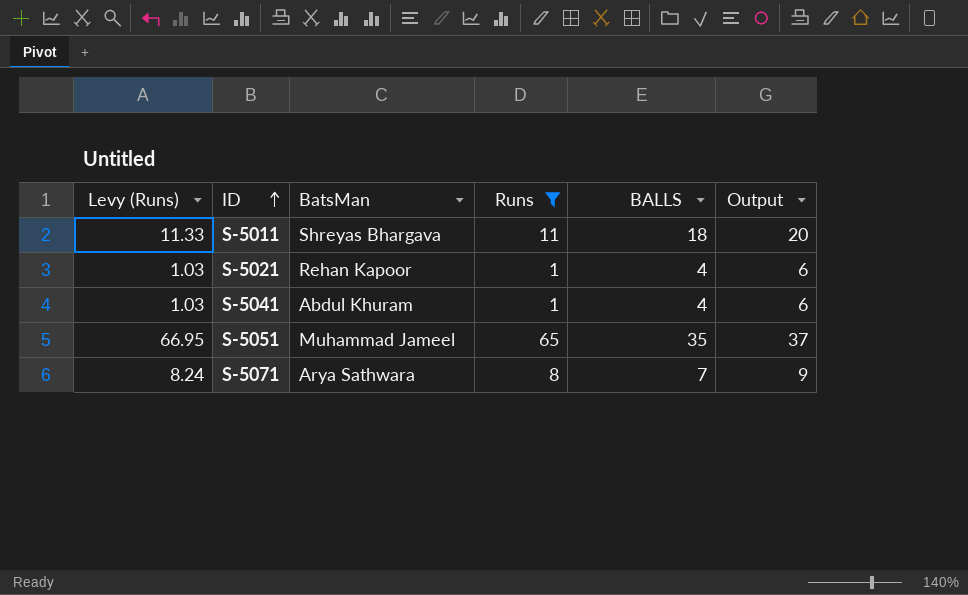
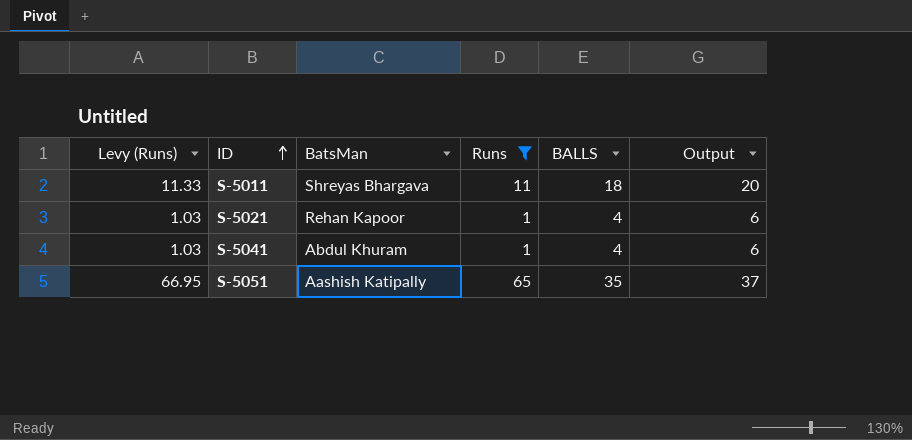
row S-5071: 8.24 | Arya Sathwara | 8 | 7 | 9 -> none
S-5051 | BatsMan: Muhammad Jameel -> Aashish Katipally

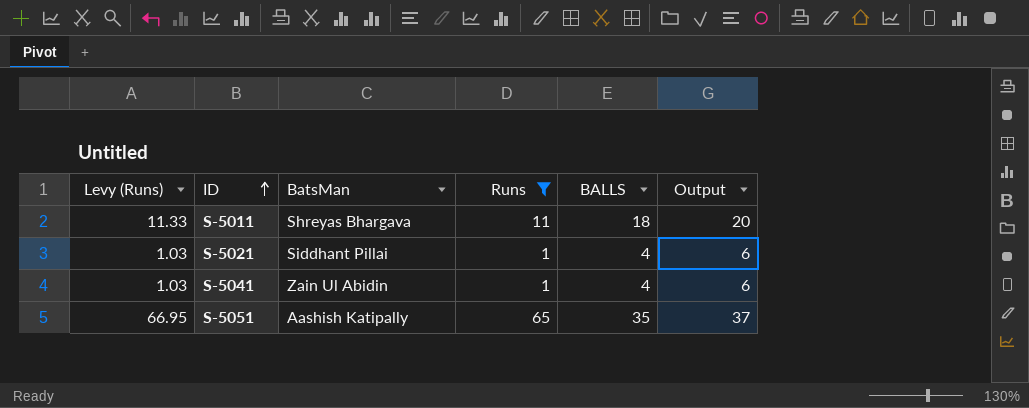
S-5021 | BatsMan: Rehan Kapoor -> Siddhant Pillai
S-5041 | BatsMan: Abdul Khuram -> Zain Ul Abidin

